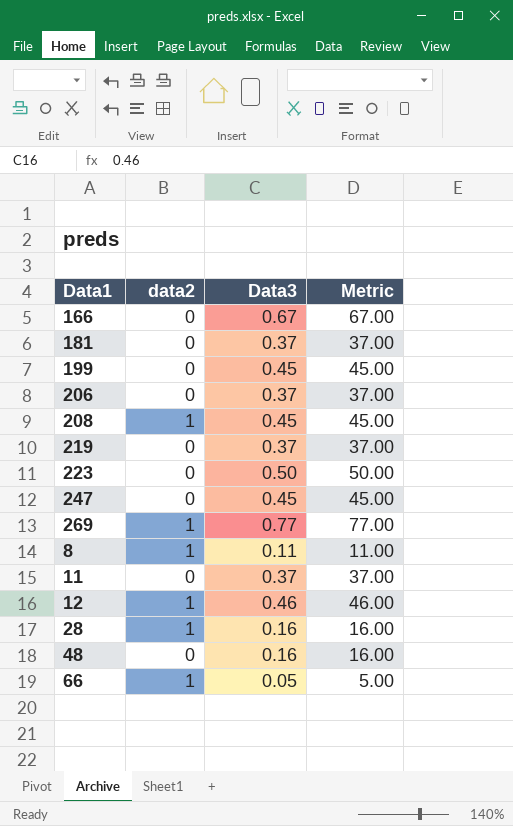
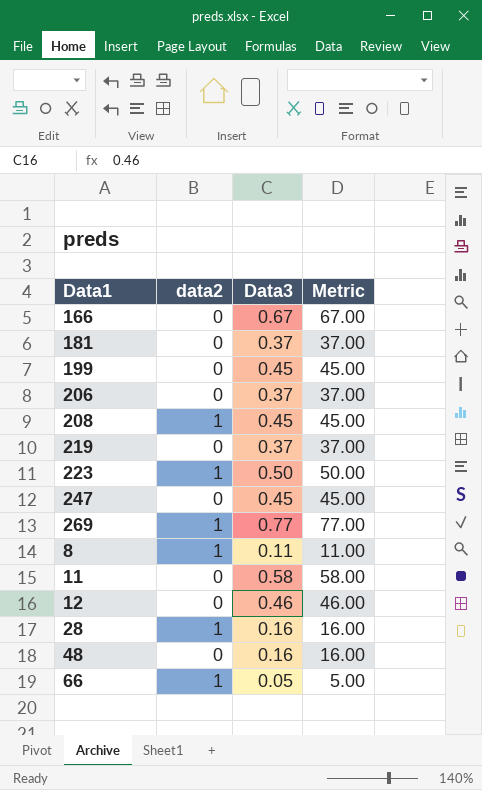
223 | data2: 0 -> 1
11 | Data3: 0.37 -> 0.58
11 | Metric: 37.00 -> 58.00
12 | data2: 1 -> 0

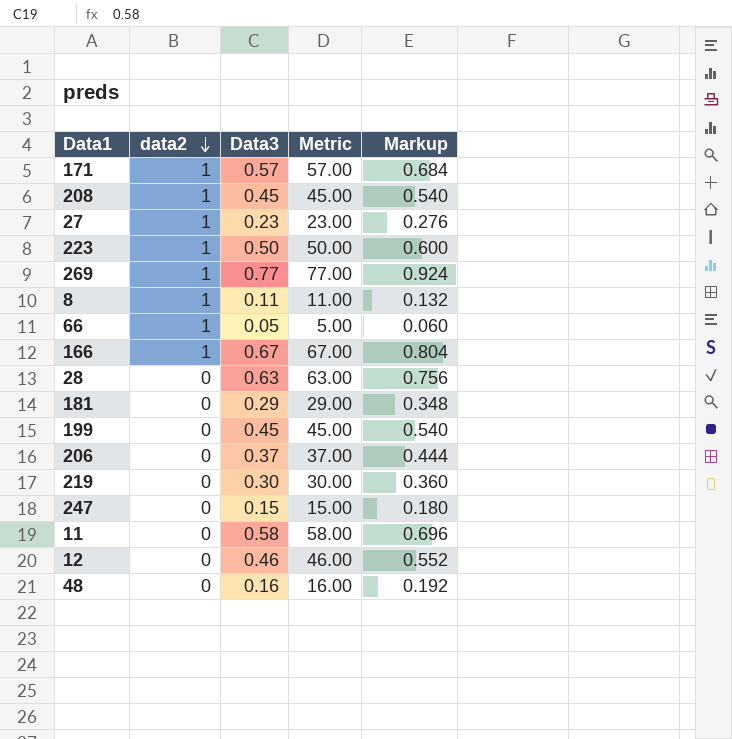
row order: none -> data2 descending
column Markup | formula: none -> [Data3] * 1.2
row 171: none -> 1 | 0.57 | 57.00 | 0.684
row 27: none -> 1 | 0.23 | 23.00 | 0.276
166 | data2: 0 -> 1
28 | data2: 1 -> 0
28 | Data3: 0.16 -> 0.63
28 | Metric: 16.00 -> 63.00
181 | Data3: 0.37 -> 0.29
181 | Metric: 37.00 -> 29.00
219 | Data3: 0.37 -> 0.30
219 | Metric: 37.00 -> 30.00
247 | Data3: 0.45 -> 0.15
247 | Metric: 45.00 -> 15.00

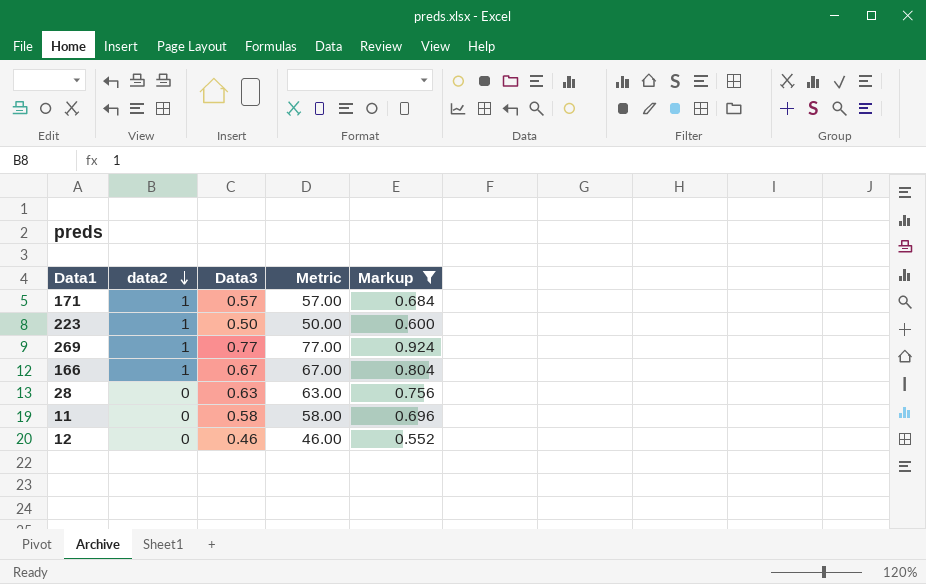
filter: none -> Markup >= 0.552

